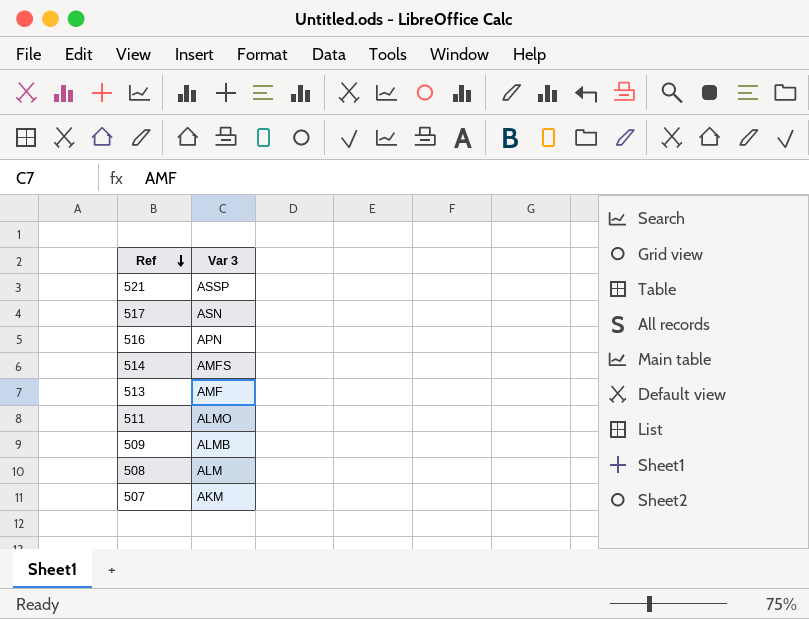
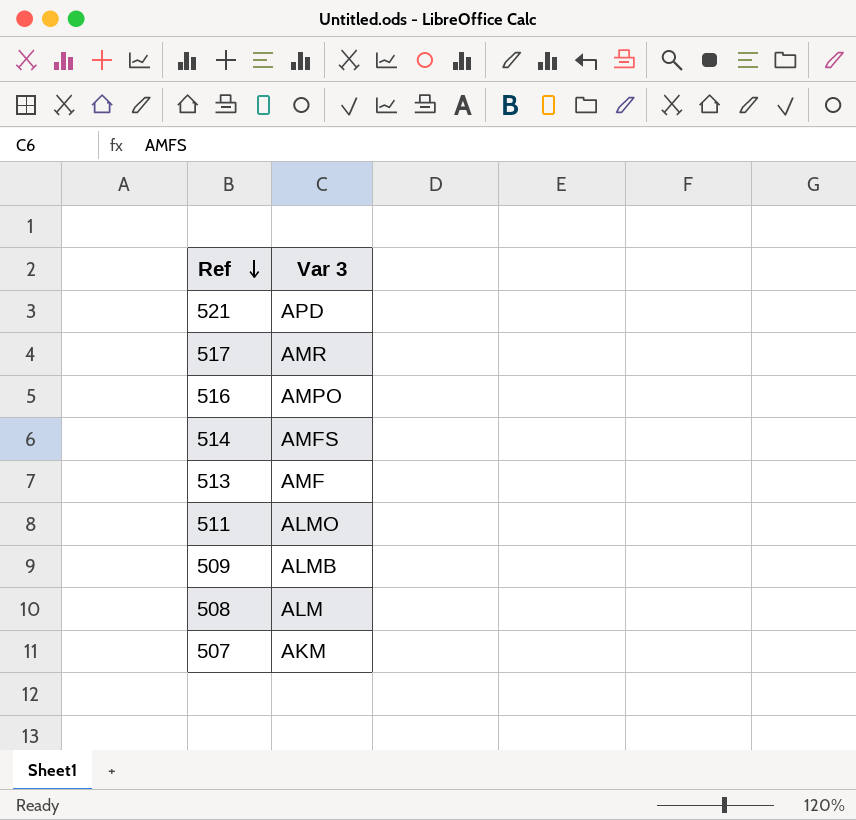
521 | Var 3: ASSP -> APD
517 | Var 3: ASN -> AMR
516 | Var 3: APN -> AMPO

